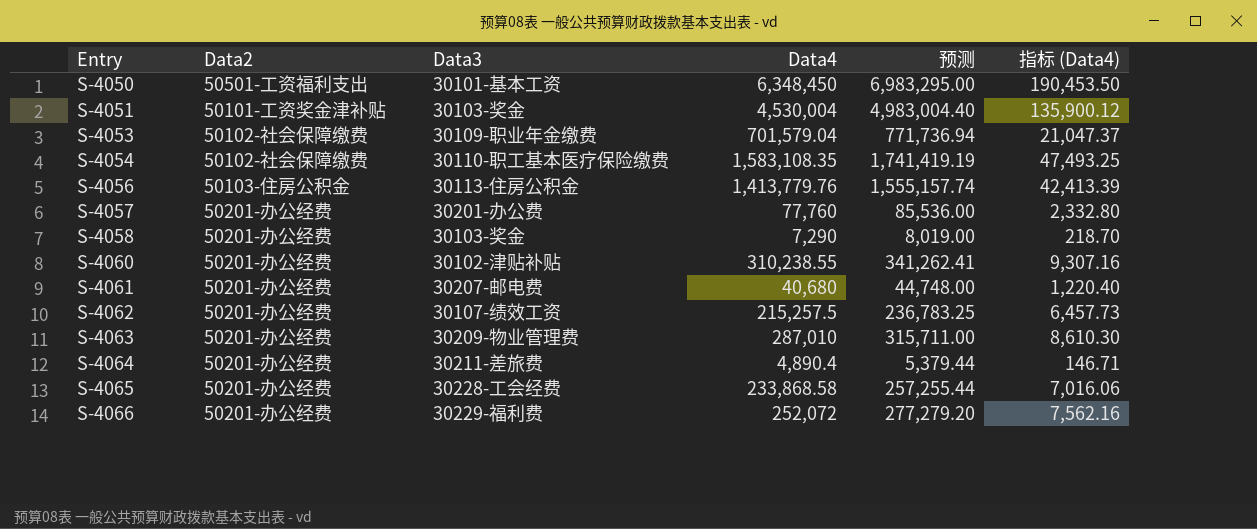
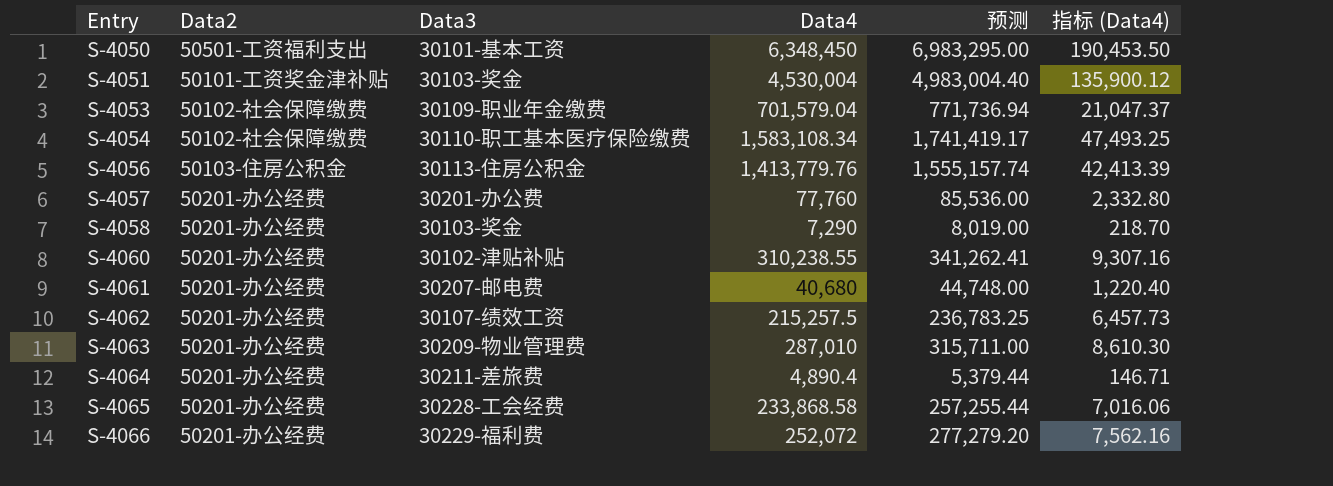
S-4054 | Data4: 1,583,108.35 -> 1,583,108.34
S-4054 | 预测: 1,741,419.19 -> 1,741,419.17

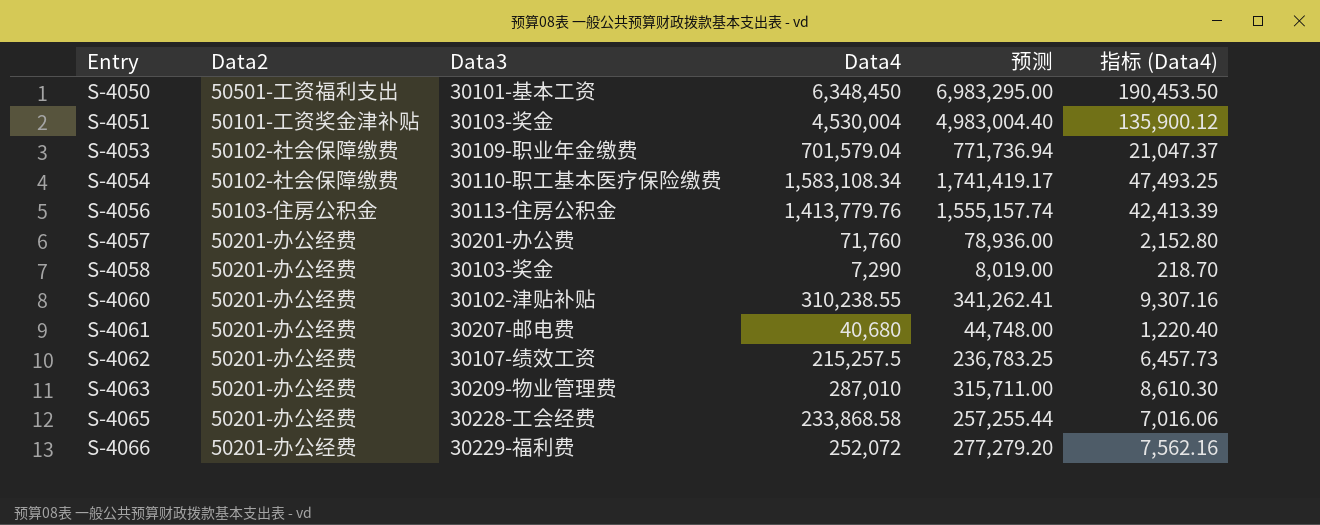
row S-4064: 50201-办公经费 | 30211-差旅费 | 4,890.4 | 5,379.44 | 146.71 -> none
S-4057 | Data4: 77,760 -> 71,760
S-4057 | 预测: 85,536.00 -> 78,936.00
S-4057 | 指标 (Data4): 2,332.80 -> 2,152.80

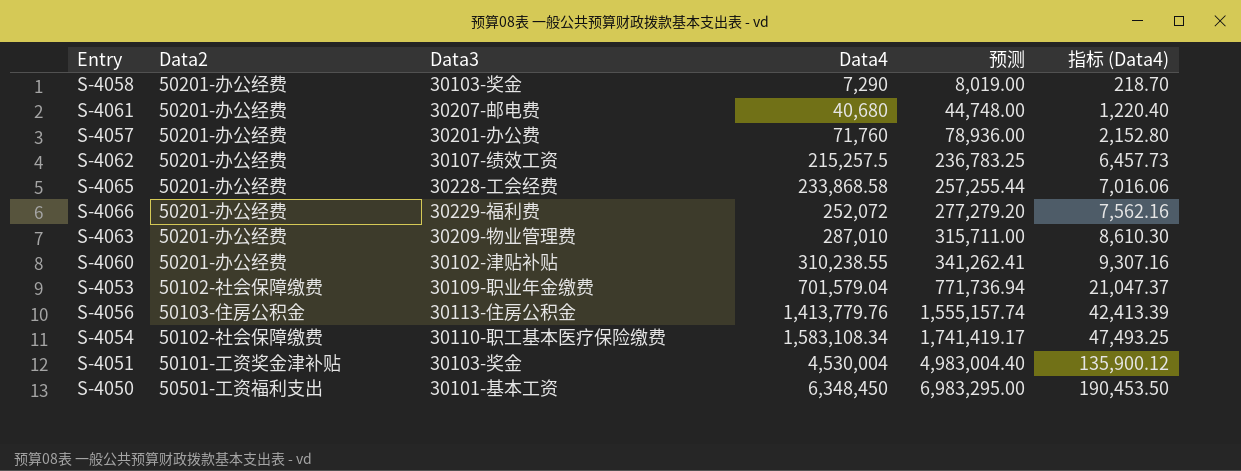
row order: Entry ascending -> Data4 ascending

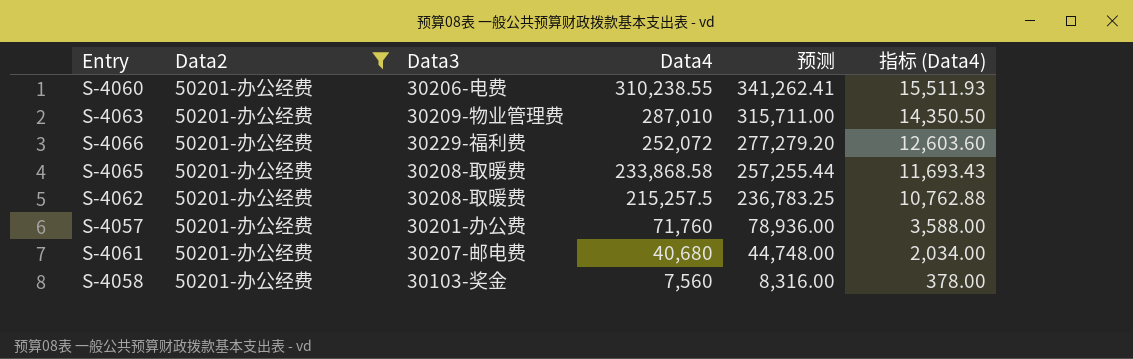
filter: none -> Data2 = 50201-办公经费
row order: Data4 ascending -> Data4 descending
column 指标 (Data4) | formula: [Data4] * 0.03 -> [Data4] * 0.05
S-4060 | Data3: 30102-津贴补贴 -> 30206-电费
S-4065 | Data3: 30228-工会经费 -> 30208-取暖费
S-4062 | Data3: 30107-绩效工资 -> 30208-取暖费
S-4058 | Data4: 7,290 -> 7,560
S-4058 | 预测: 8,019.00 -> 8,316.00

